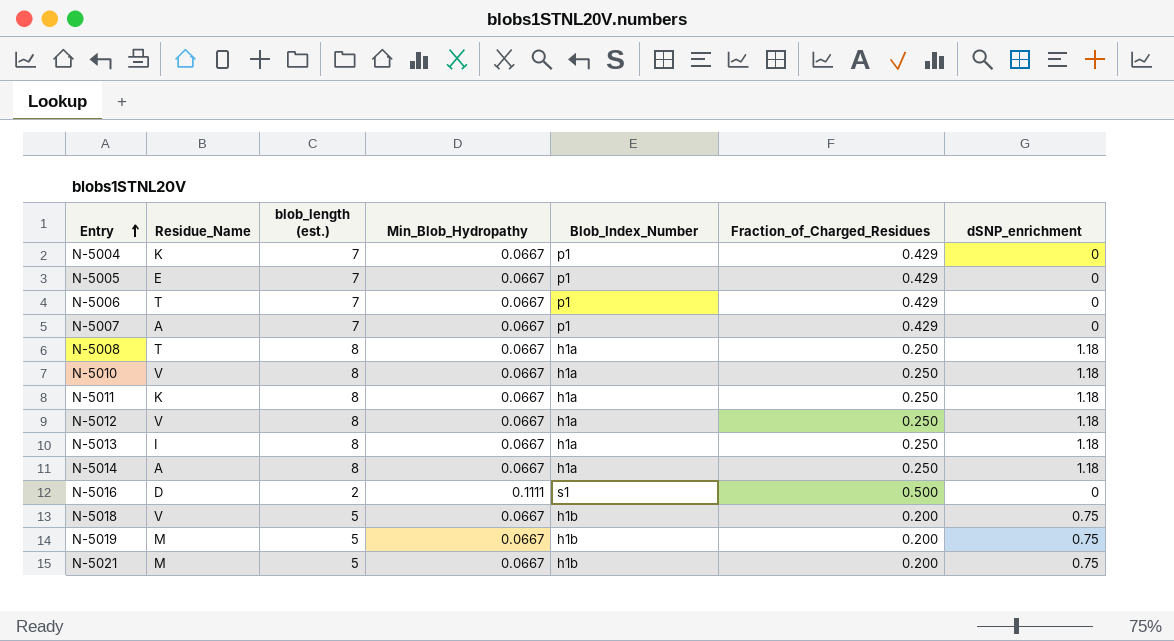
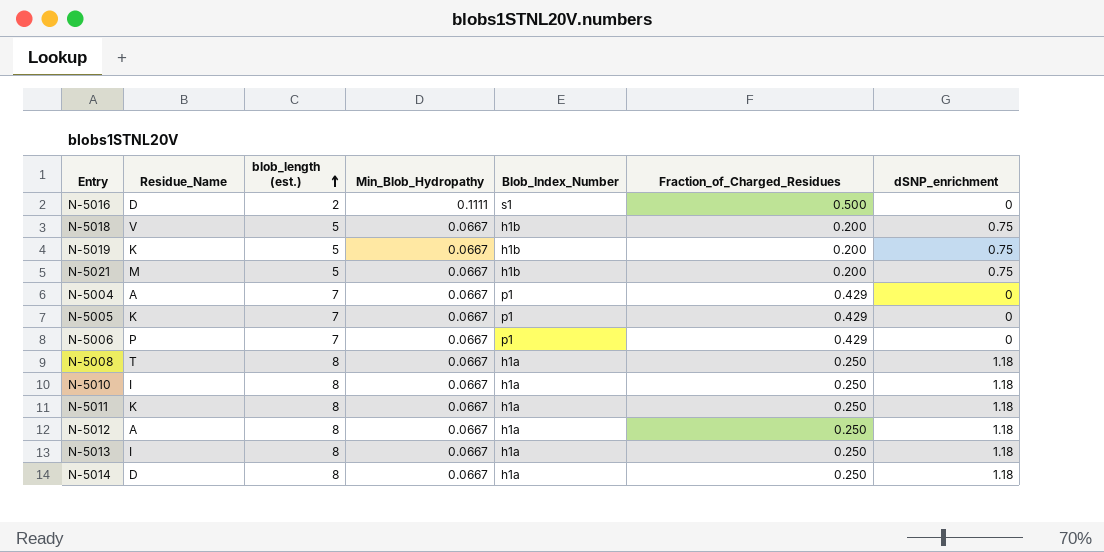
row order: Entry ascending -> blob_length (est.) ascending
row N-5007: A | 7 | 0.0667 | p1 | 0.429 | 0 -> none
N-5019 | Residue_Name: M -> K
N-5004 | Residue_Name: K -> A
N-5005 | Residue_Name: E -> K
N-5006 | Residue_Name: T -> P
N-5010 | Residue_Name: V -> I
N-5012 | Residue_Name: V -> A
N-5014 | Residue_Name: A -> D

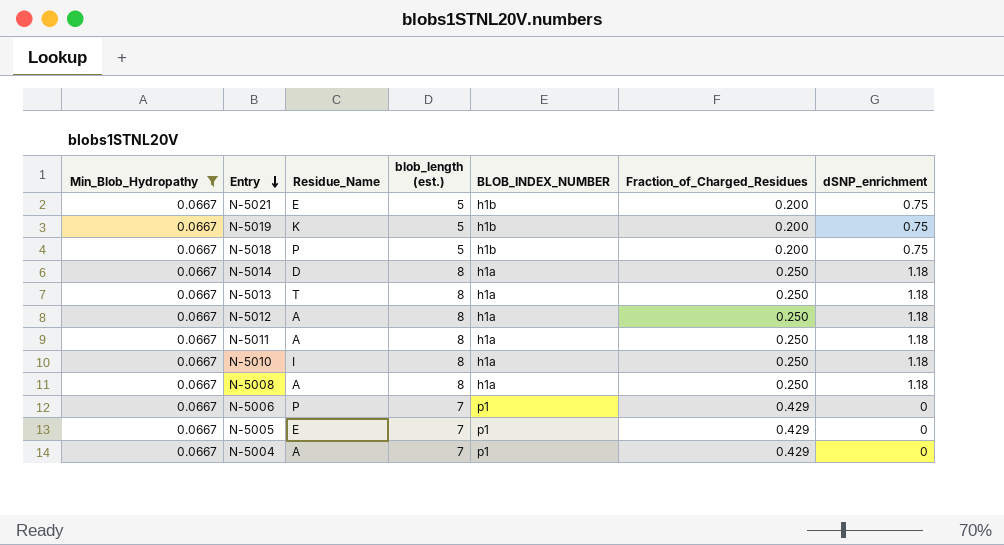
filter: none -> Min_Blob_Hydropathy = 0.0667
row order: blob_length (est.) ascending -> Entry descending
column Min_Blob_Hydropathy | position: 4 -> 1
column name: Blob_Index_Number -> BLOB_INDEX_NUMBER
N-5021 | Residue_Name: M -> E
N-5018 | Residue_Name: V -> P
N-5013 | Residue_Name: I -> T
N-5011 | Residue_Name: K -> A
N-5008 | Residue_Name: T -> A
N-5005 | Residue_Name: K -> E

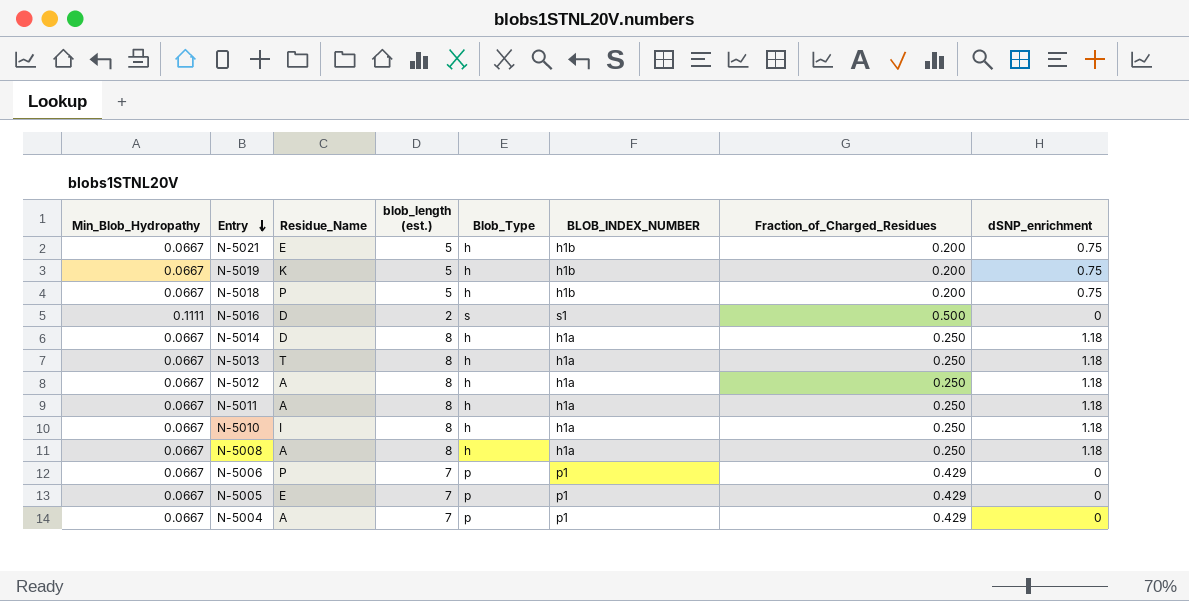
filter: Min_Blob_Hydropathy = 0.0667 -> none
column Blob_Type | position: none -> 5

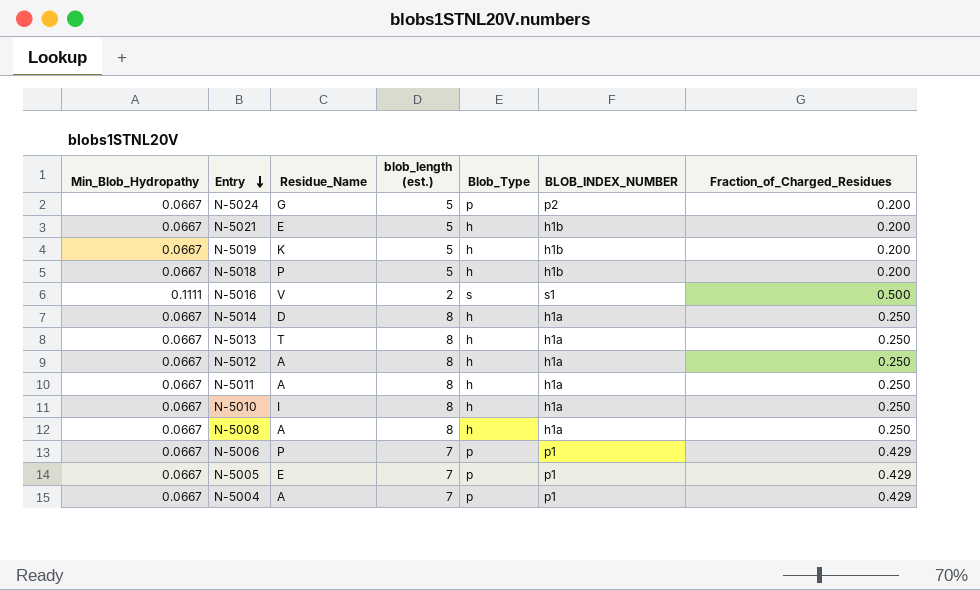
column dSNP_enrichment | position: 8 -> none
row N-5024: none -> 0.0667 | G | 5 | p | p2 | 0.200
N-5016 | Residue_Name: D -> V

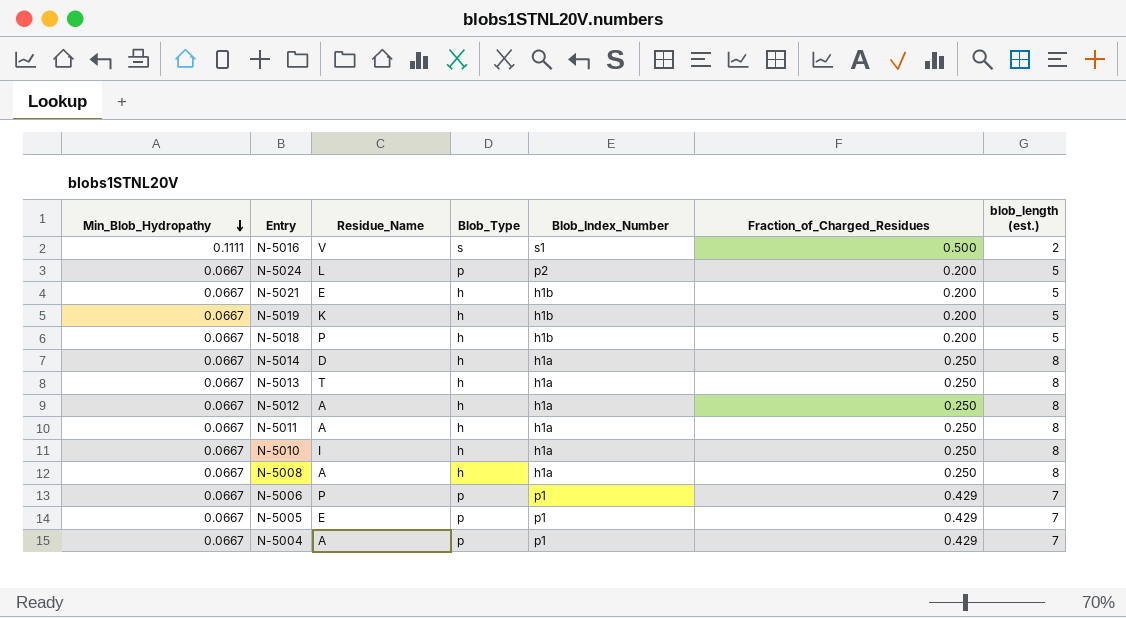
row order: Entry descending -> Min_Blob_Hydropathy descending
column name: BLOB_INDEX_NUMBER -> Blob_Index_Number
column blob_length (est.) | position: 4 -> 7
N-5024 | Residue_Name: G -> L

